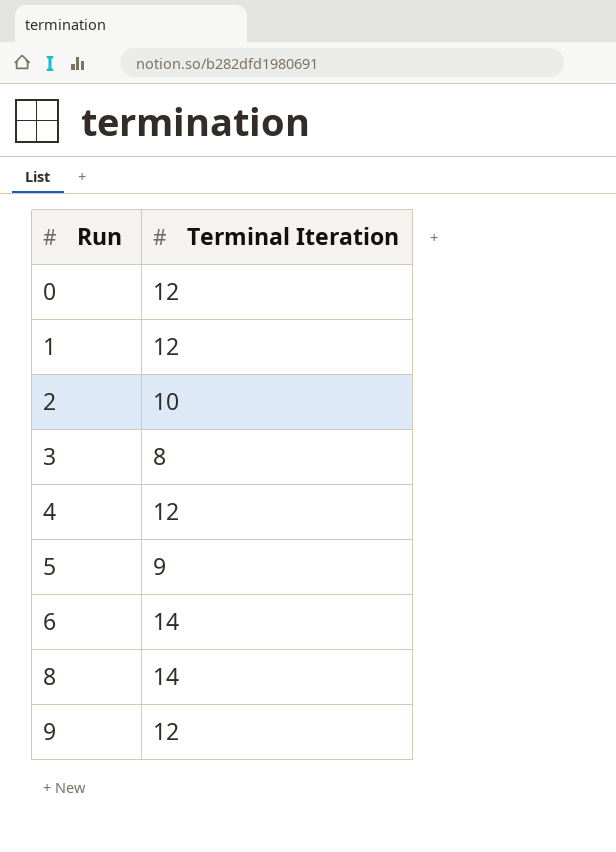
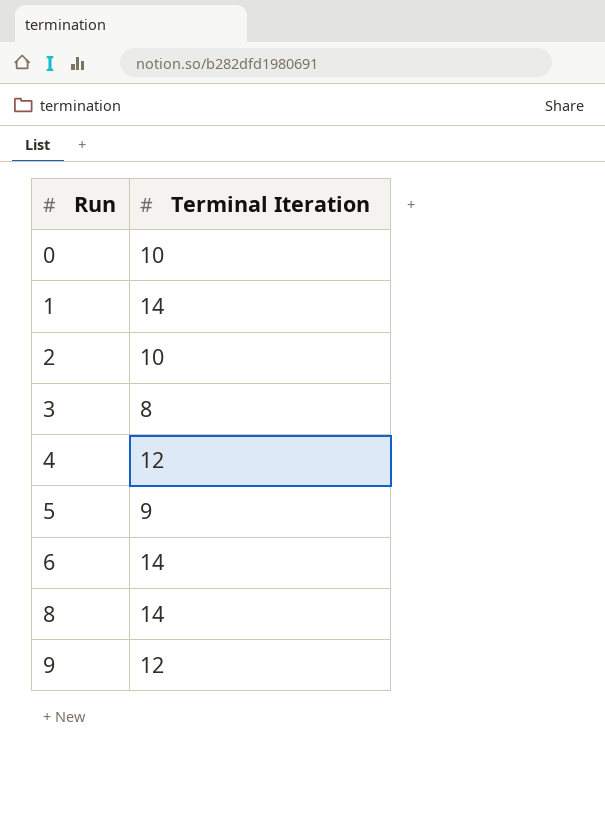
0 | Terminal Iteration: 12 -> 10
1 | Terminal Iteration: 12 -> 14

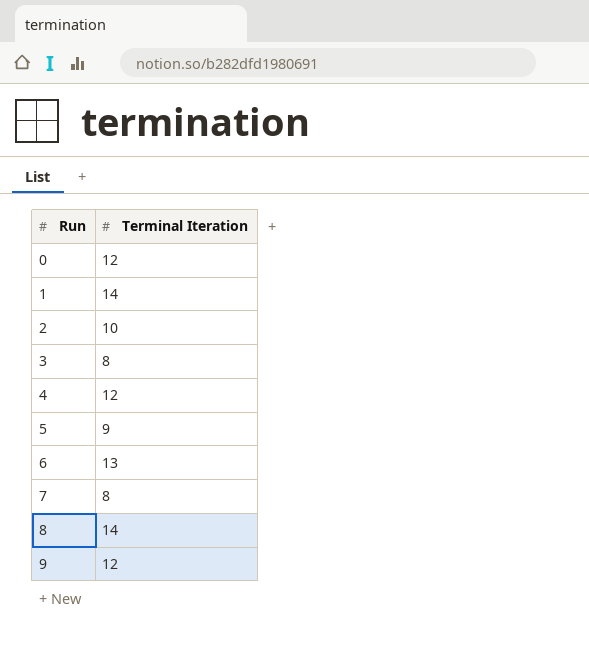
0 | Terminal Iteration: 10 -> 12
6 | Terminal Iteration: 14 -> 13
row 7: none -> 8

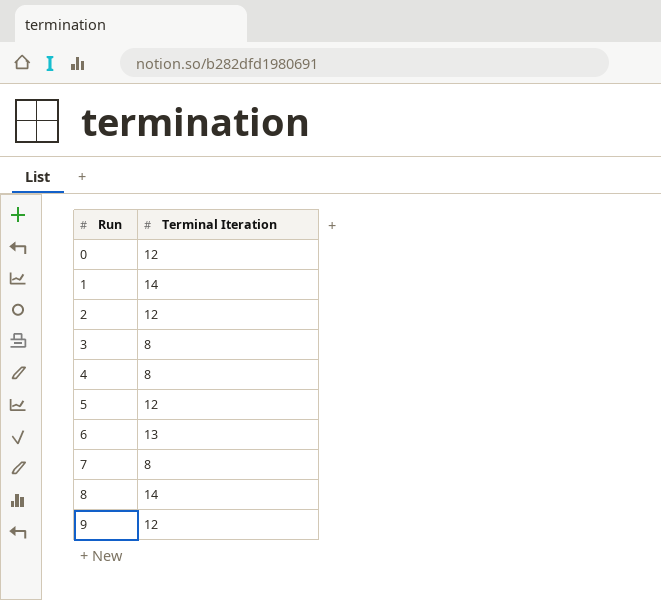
2 | Terminal Iteration: 10 -> 12
4 | Terminal Iteration: 12 -> 8
5 | Terminal Iteration: 9 -> 12

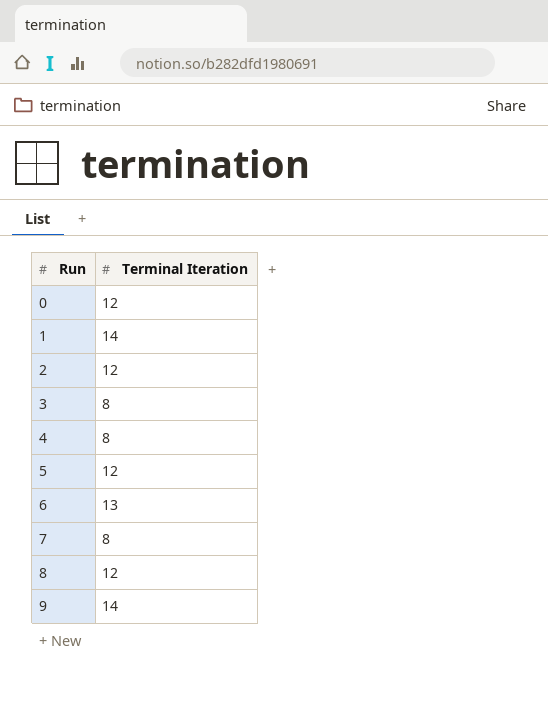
8 | Terminal Iteration: 14 -> 12
9 | Terminal Iteration: 12 -> 14

